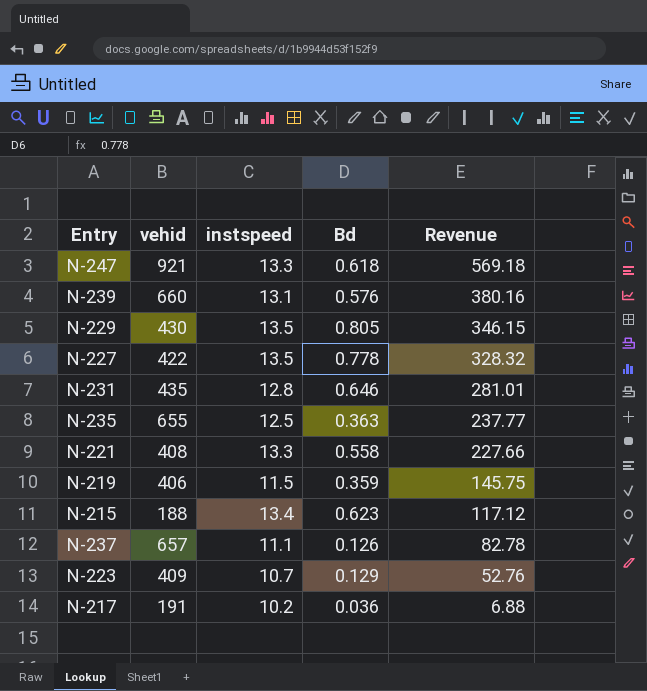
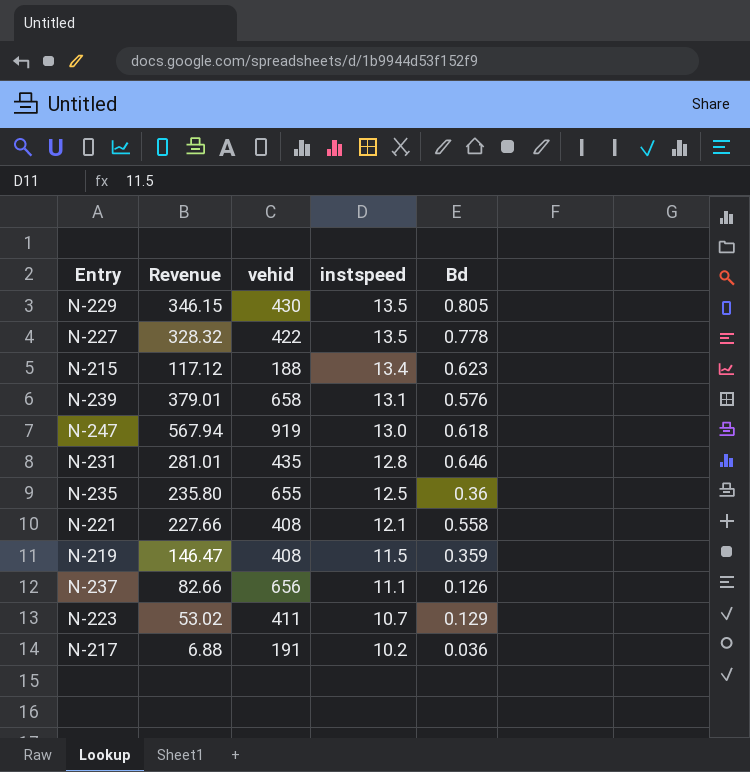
row order: Revenue descending -> instspeed descending
column Revenue | position: 5 -> 2
N-239 | Revenue: 380.16 -> 379.01
N-239 | vehid: 660 -> 658
N-247 | Revenue: 569.18 -> 567.94
N-247 | vehid: 921 -> 919
N-247 | instspeed: 13.3 -> 13.0
N-235 | Revenue: 237.77 -> 235.80
N-235 | Bd: 0.363 -> 0.36
N-221 | instspeed: 13.3 -> 12.1
N-219 | Revenue: 145.75 -> 146.47
N-219 | vehid: 406 -> 408
N-237 | Revenue: 82.78 -> 82.66
N-237 | vehid: 657 -> 656
N-223 | Revenue: 52.76 -> 53.02
N-223 | vehid: 409 -> 411

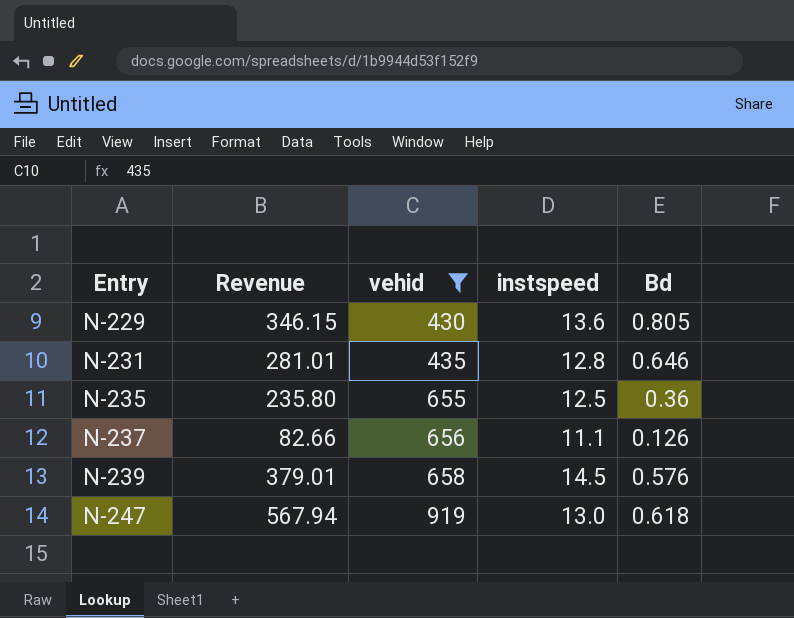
filter: none -> vehid >= 430
row order: instspeed descending -> Entry ascending
N-229 | instspeed: 13.5 -> 13.6
N-239 | instspeed: 13.1 -> 14.5

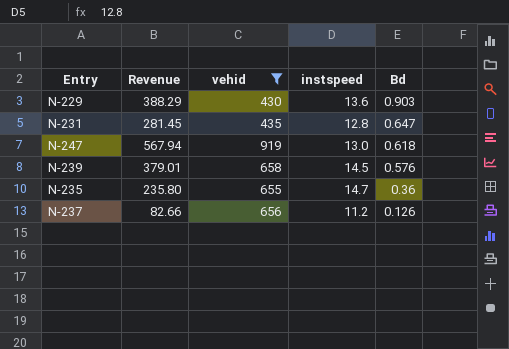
row order: Entry ascending -> Bd descending
N-229 | Revenue: 346.15 -> 388.29
N-229 | Bd: 0.805 -> 0.903
N-231 | Revenue: 281.01 -> 281.45
N-231 | Bd: 0.646 -> 0.647
N-235 | instspeed: 12.5 -> 14.7
N-237 | instspeed: 11.1 -> 11.2

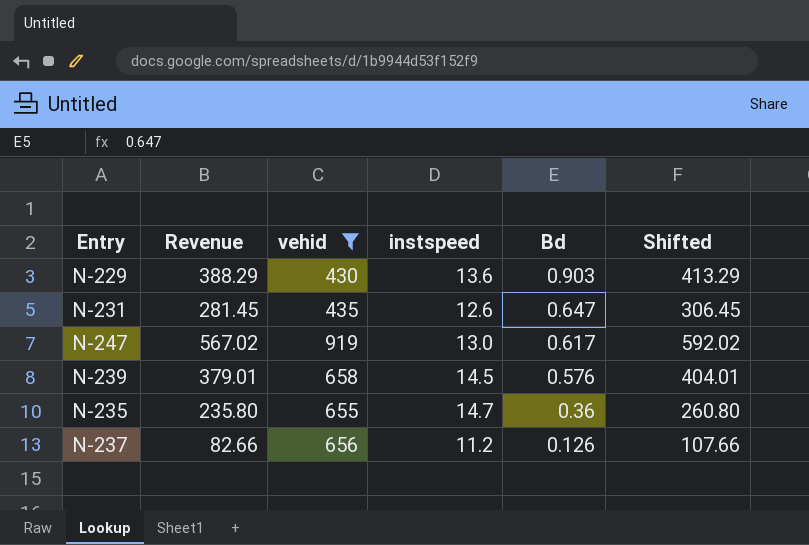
column Shifted | formula: none -> [Revenue] + 25
N-231 | instspeed: 12.8 -> 12.6
N-247 | Revenue: 567.94 -> 567.02
N-247 | Bd: 0.618 -> 0.617

